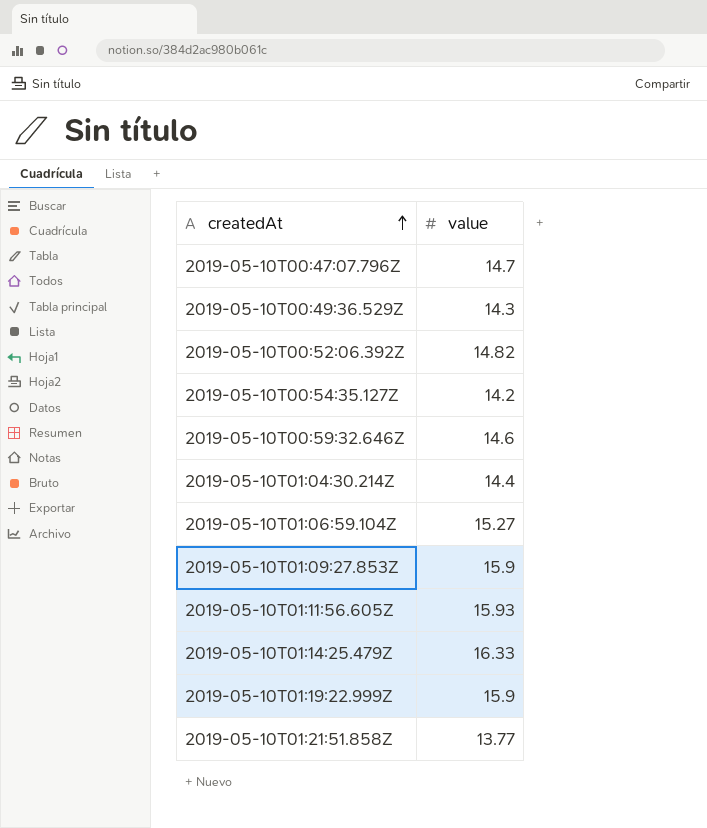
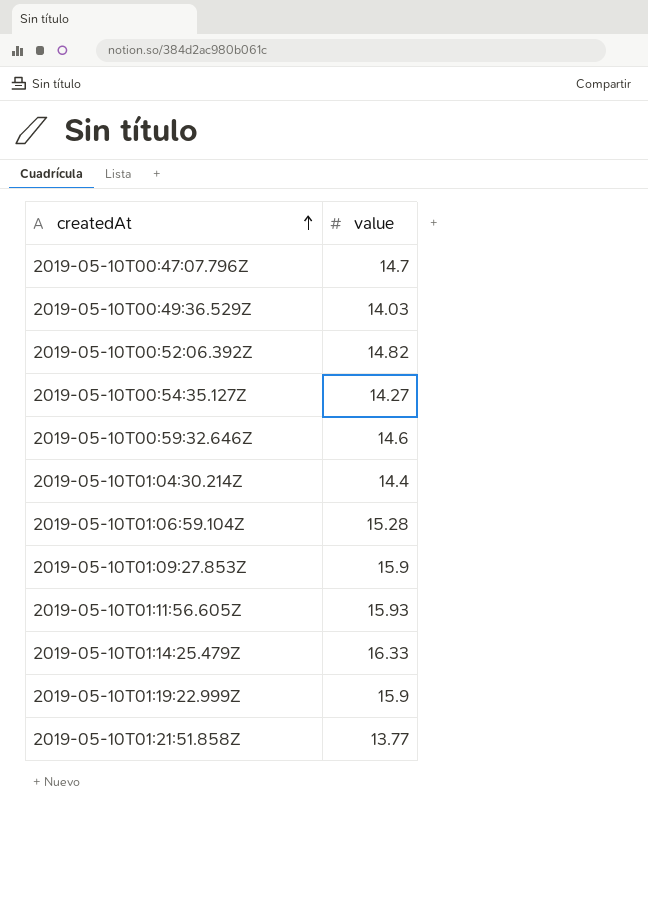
2019-05-10T00:49:36.529Z | value: 14.3 -> 14.03
2019-05-10T00:54:35.127Z | value: 14.2 -> 14.27
2019-05-10T01:06:59.104Z | value: 15.27 -> 15.28

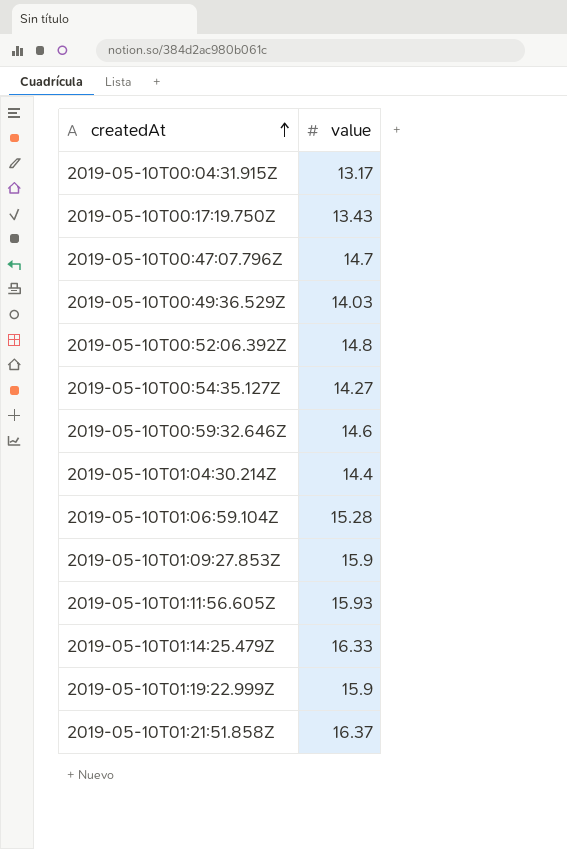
row 2019-05-10T00:04:31.915Z: none -> 13.17
row 2019-05-10T00:17:19.750Z: none -> 13.43
2019-05-10T00:52:06.392Z | value: 14.82 -> 14.8
2019-05-10T01:21:51.858Z | value: 13.77 -> 16.37

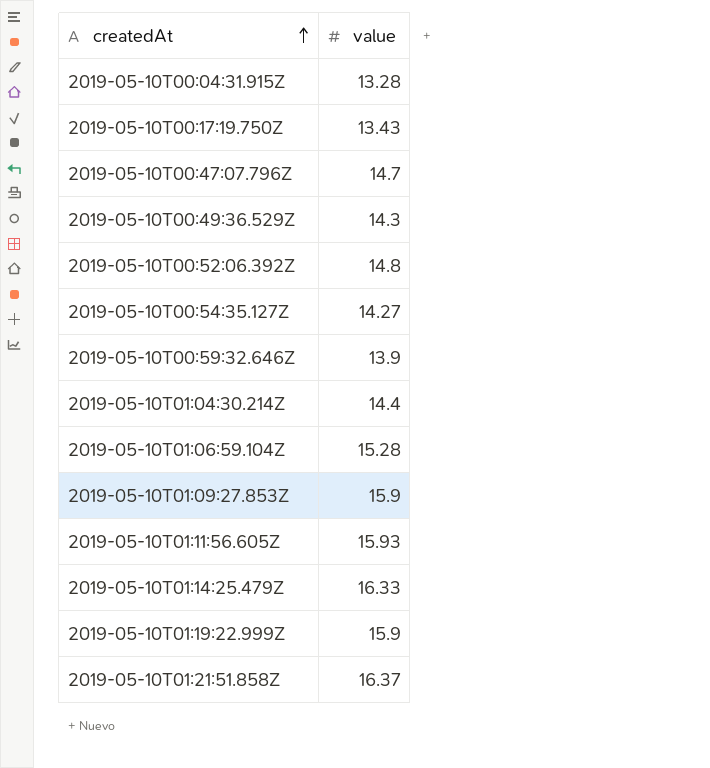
2019-05-10T00:04:31.915Z | value: 13.17 -> 13.28
2019-05-10T00:49:36.529Z | value: 14.03 -> 14.3
2019-05-10T00:59:32.646Z | value: 14.6 -> 13.9

